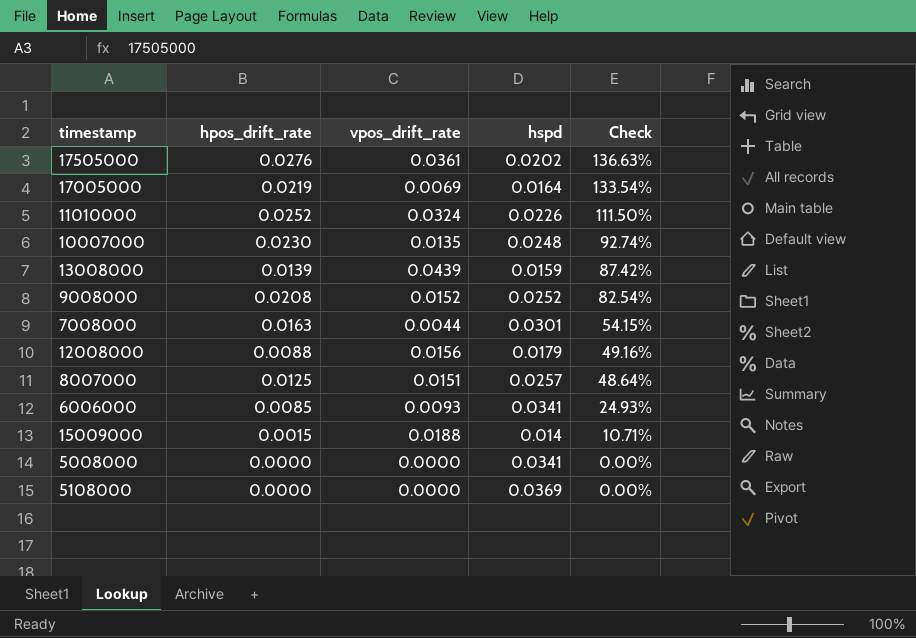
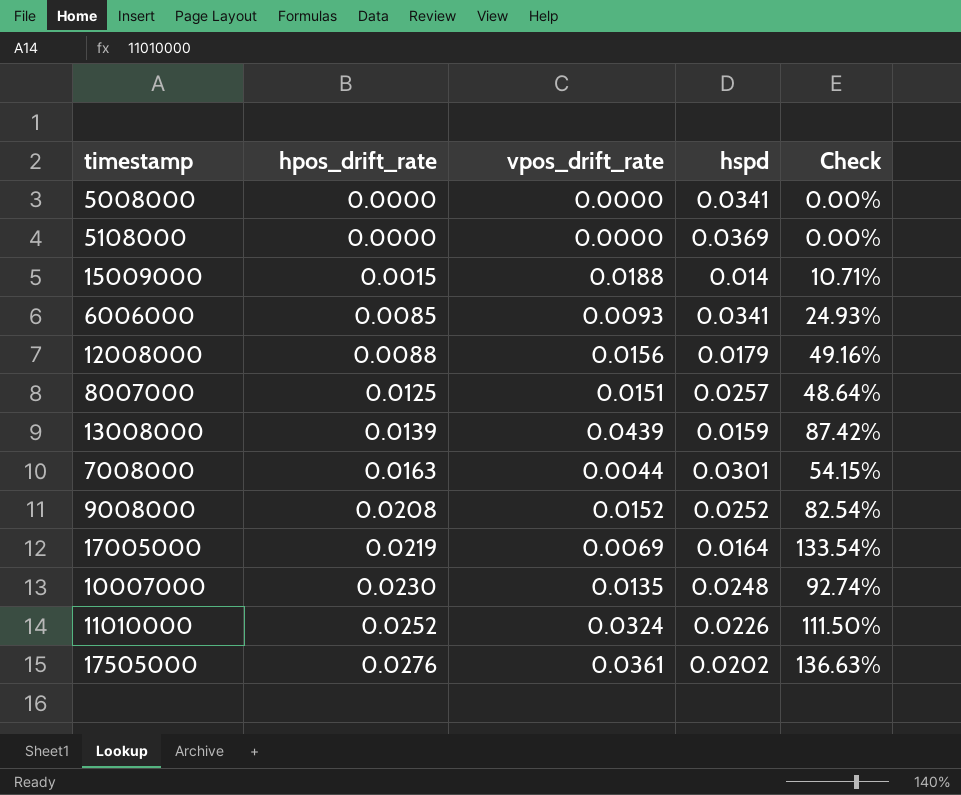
row order: Check descending -> hpos_drift_rate ascending

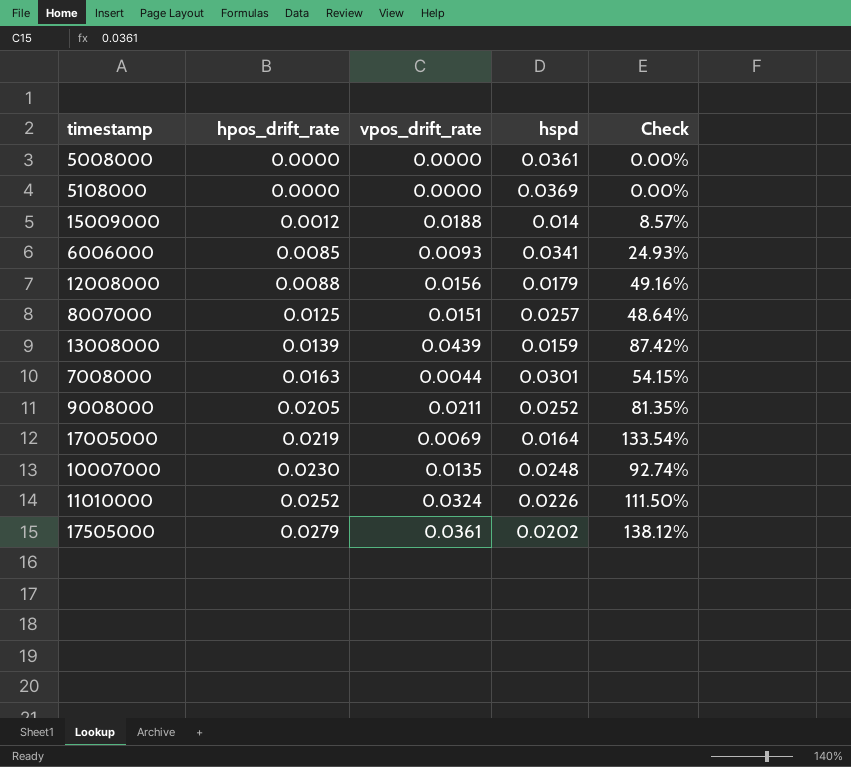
5008000 | hspd: 0.0341 -> 0.0361
15009000 | hpos_drift_rate: 0.0015 -> 0.0012
15009000 | Check: 10.71% -> 8.57%
9008000 | hpos_drift_rate: 0.0208 -> 0.0205
9008000 | vpos_drift_rate: 0.0152 -> 0.0211
9008000 | Check: 82.54% -> 81.35%
17505000 | hpos_drift_rate: 0.0276 -> 0.0279
17505000 | Check: 136.63% -> 138.12%

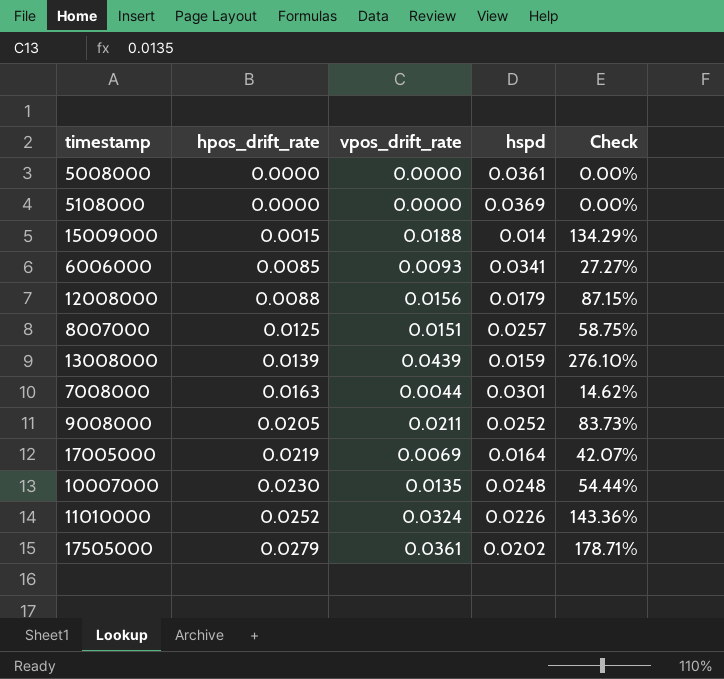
column Check | formula: [hpos_drift_rate] / [hspd] -> [vpos_drift_rate] / [hspd]
15009000 | hpos_drift_rate: 0.0012 -> 0.0015

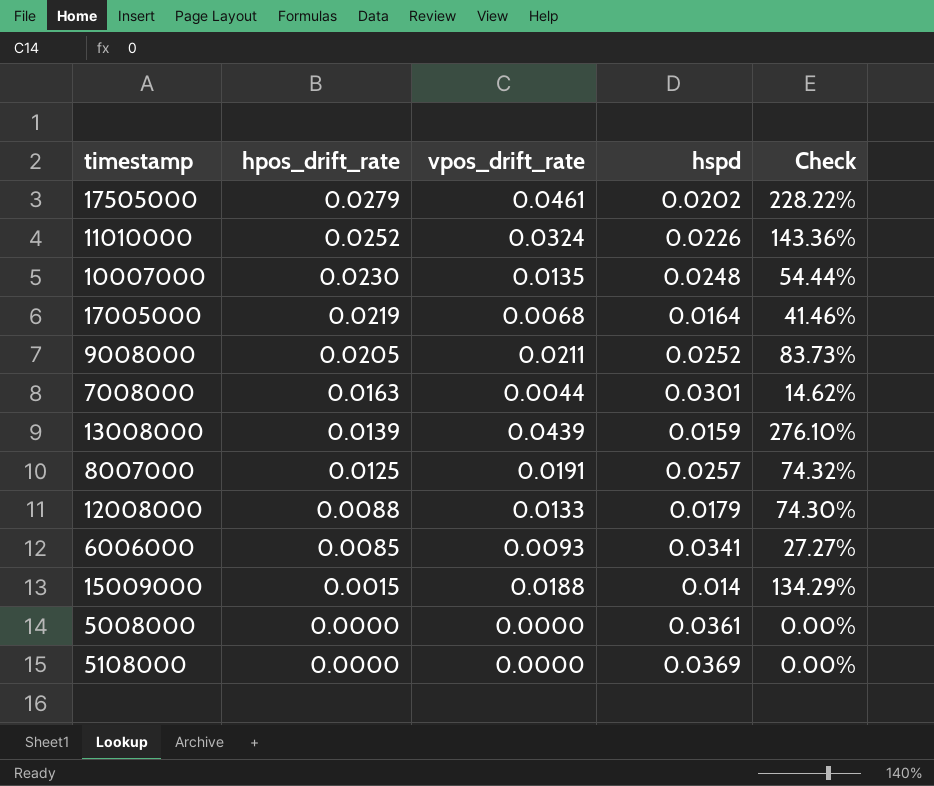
row order: hpos_drift_rate ascending -> hpos_drift_rate descending
17505000 | vpos_drift_rate: 0.0361 -> 0.0461
17505000 | Check: 178.71% -> 228.22%
17005000 | vpos_drift_rate: 0.0069 -> 0.0068
17005000 | Check: 42.07% -> 41.46%
8007000 | vpos_drift_rate: 0.0151 -> 0.0191
8007000 | Check: 58.75% -> 74.32%
12008000 | vpos_drift_rate: 0.0156 -> 0.0133
12008000 | Check: 87.15% -> 74.30%

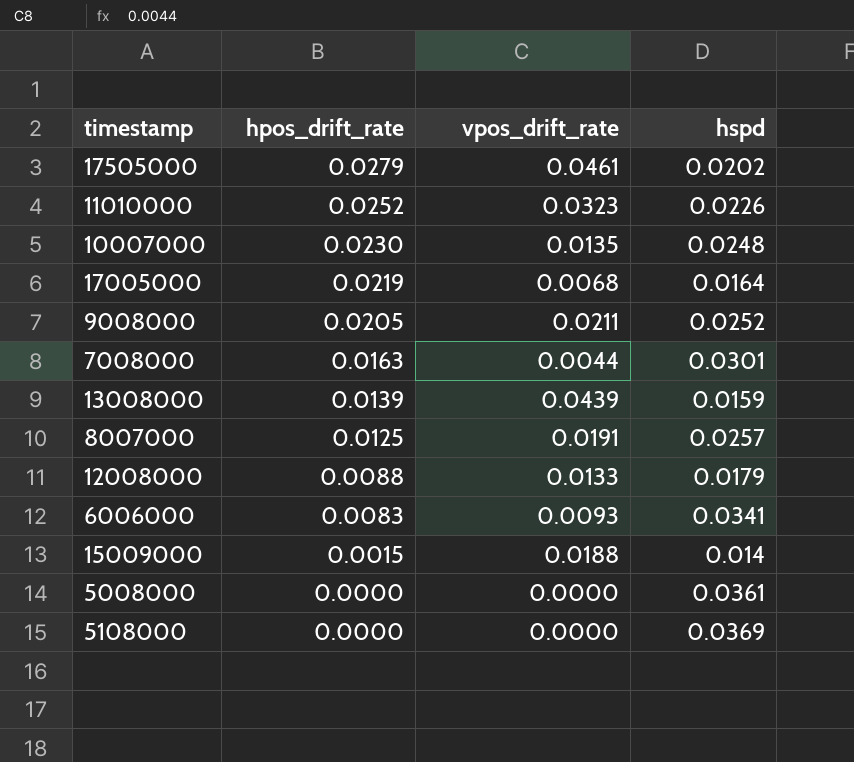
column Check | formula: [vpos_drift_rate] / [hspd] -> none
11010000 | vpos_drift_rate: 0.0324 -> 0.0323
6006000 | hpos_drift_rate: 0.0085 -> 0.0083

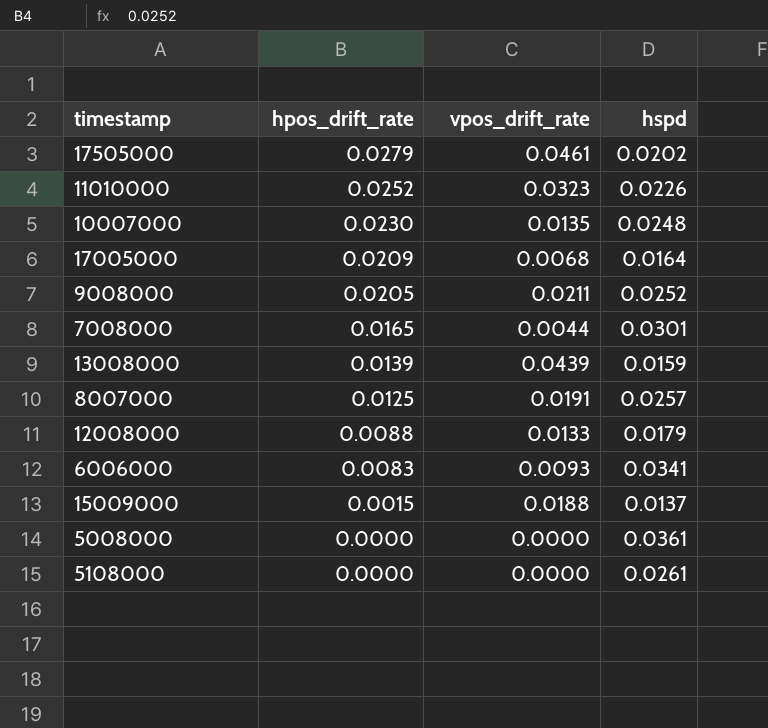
17005000 | hpos_drift_rate: 0.0219 -> 0.0209
7008000 | hpos_drift_rate: 0.0163 -> 0.0165
15009000 | hspd: 0.014 -> 0.0137
5108000 | hspd: 0.0369 -> 0.0261

